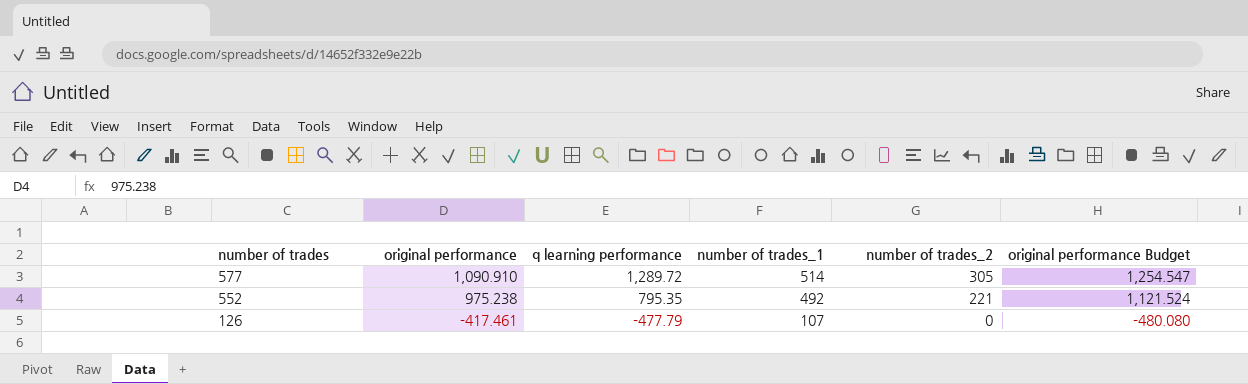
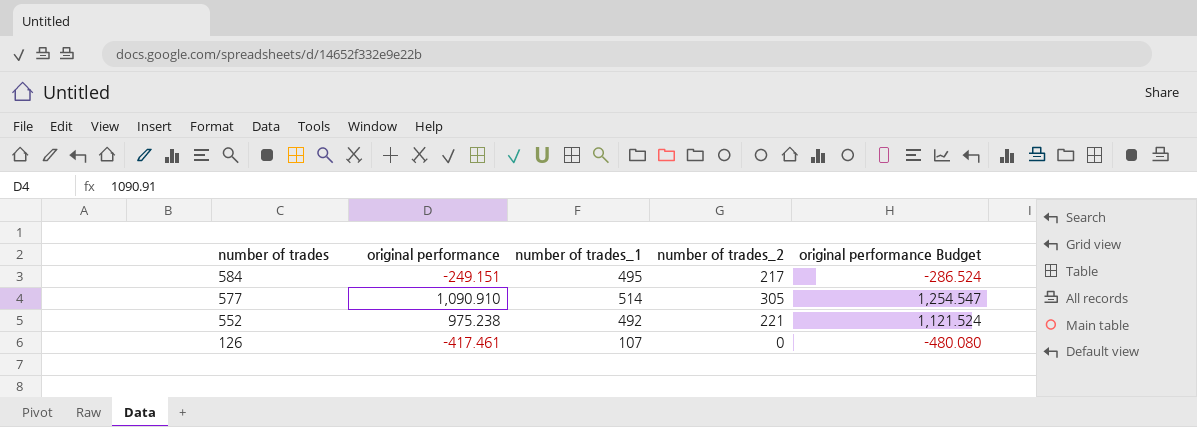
column q learning performance | position: 3 -> none
row 584: none -> -249.151 | 495 | 217 | -286.524

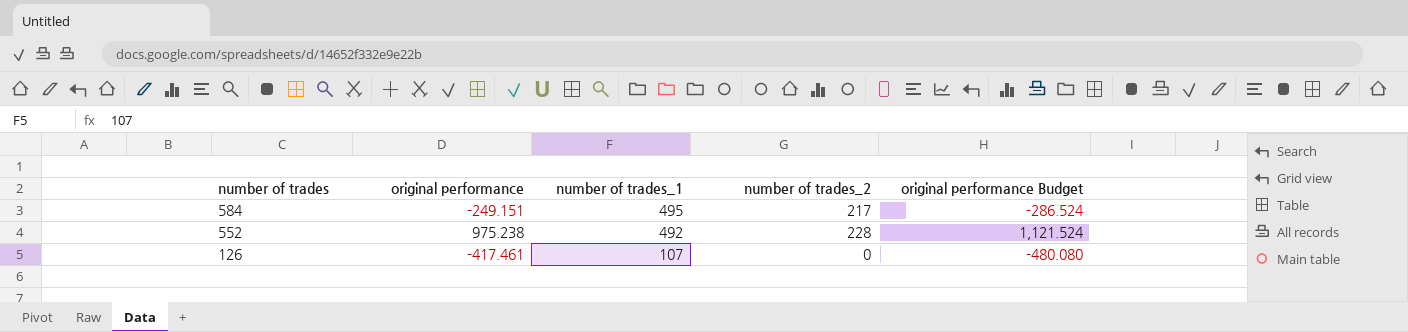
row 577: 1,090.910 | 514 | 305 | 1,254.547 -> none
552 | number of trades_2: 221 -> 228

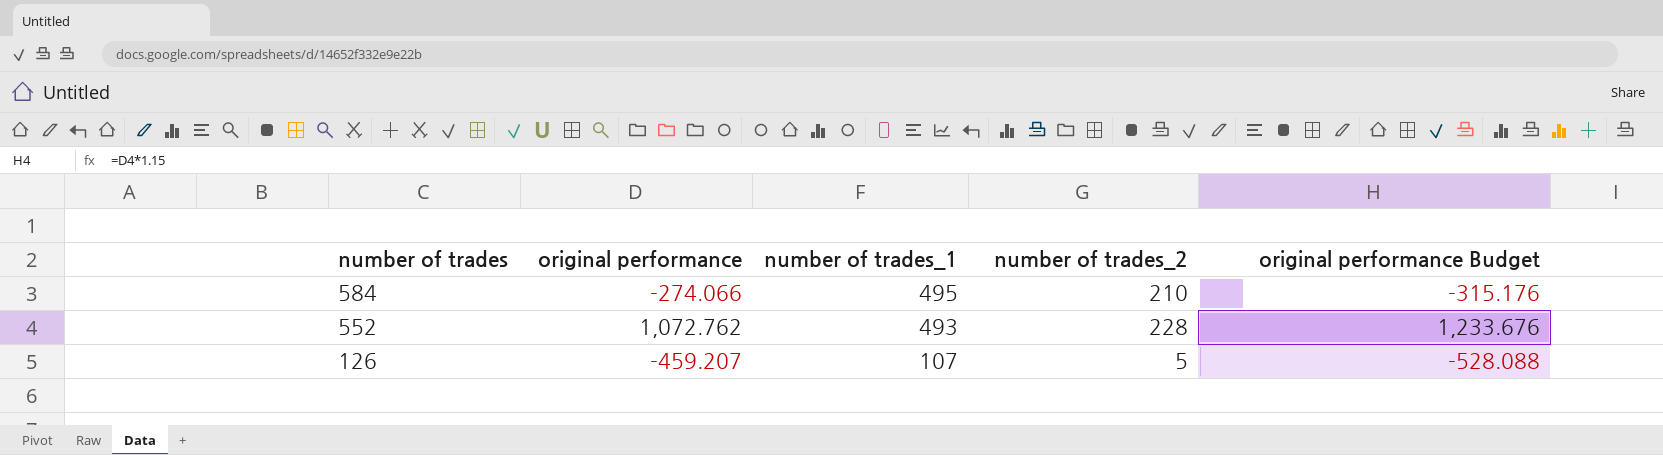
584 | original performance: -249.151 -> -274.066
584 | number of trades_2: 217 -> 210
584 | original performance Budget: -286.524 -> -315.176
552 | original performance: 975.238 -> 1,072.762
552 | number of trades_1: 492 -> 493
552 | original performance Budget: 1,121.524 -> 1,233.676
126 | original performance: -417.461 -> -459.207
126 | number of trades_2: 0 -> 5
126 | original performance Budget: -480.080 -> -528.088

